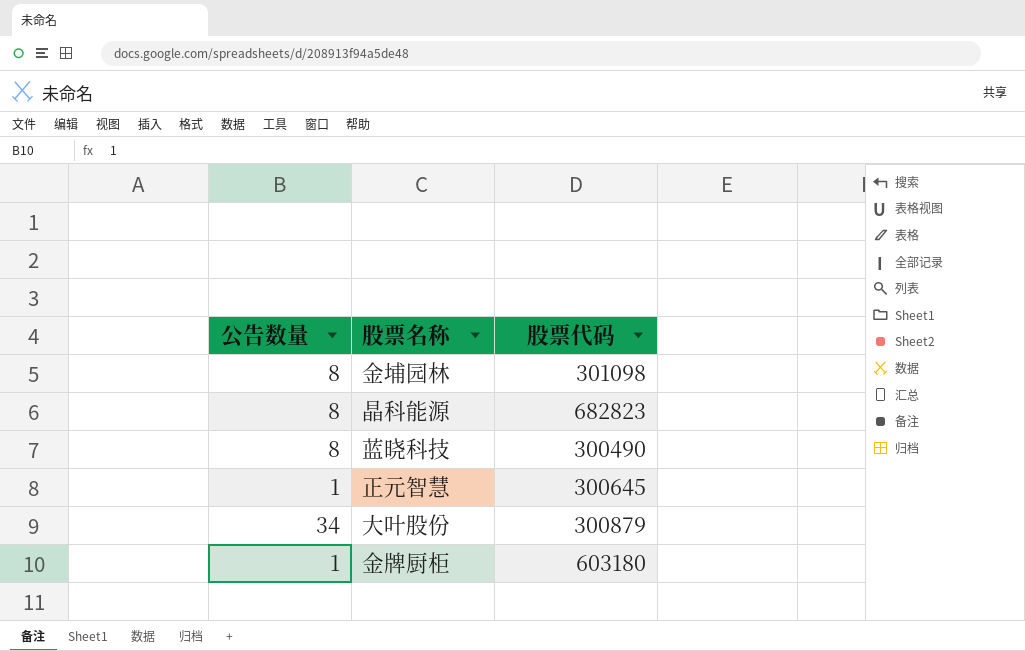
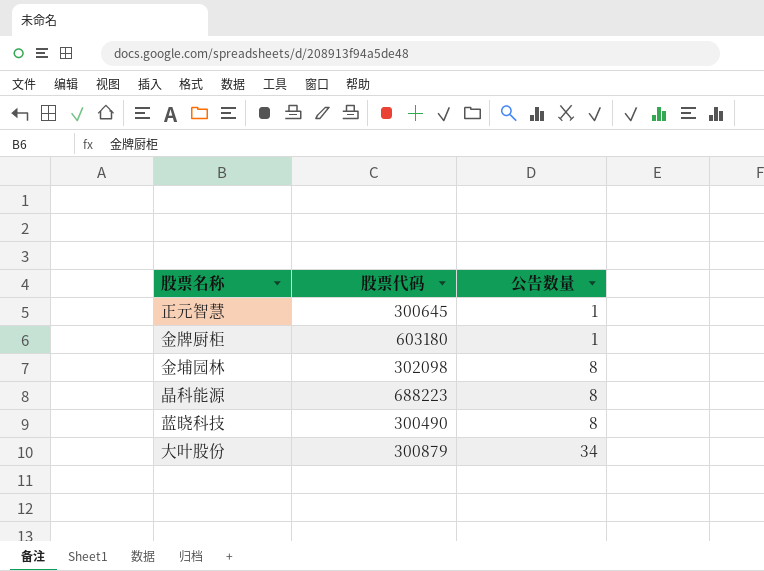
row order: none -> 公告数量 ascending
column 公告数量 | position: 1 -> 3
金埔园林 | 股票代码: 301098 -> 302098
晶科能源 | 股票代码: 682823 -> 688223

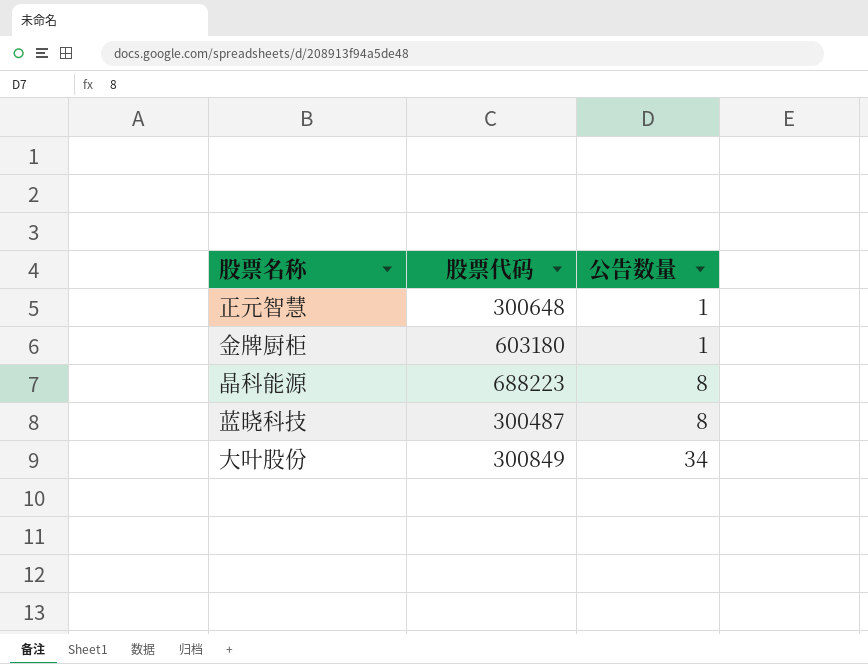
row 金埔园林: 302098 | 8 -> none
正元智慧 | 股票代码: 300645 -> 300648
蓝晓科技 | 股票代码: 300490 -> 300487
大叶股份 | 股票代码: 300879 -> 300849

